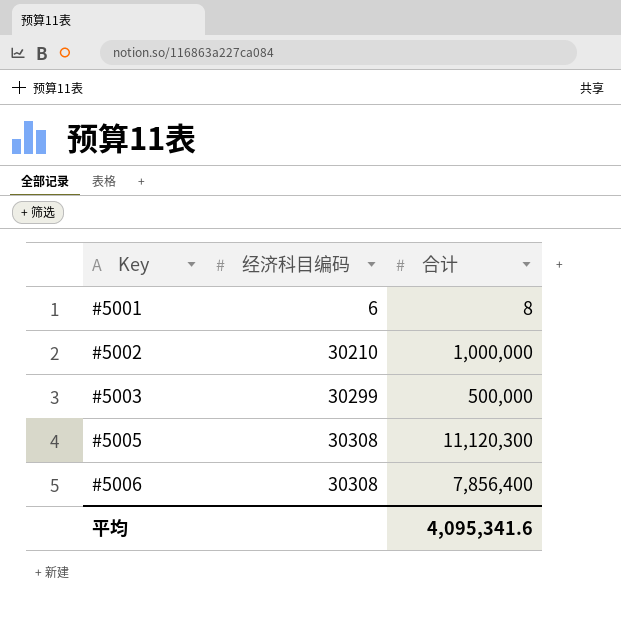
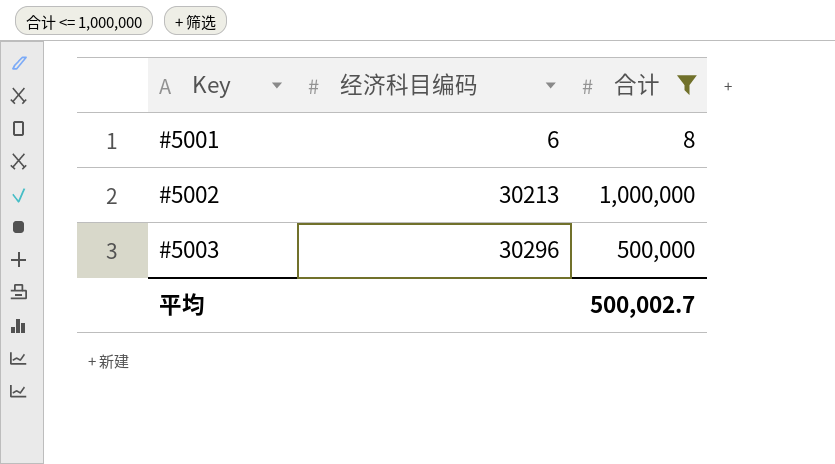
filter: none -> 合计 <= 1,000,000
#5002 | 经济科目编码: 30210 -> 30213
#5003 | 经济科目编码: 30299 -> 30296
平均 | 合计: 4,095,341.6 -> 500,002.7

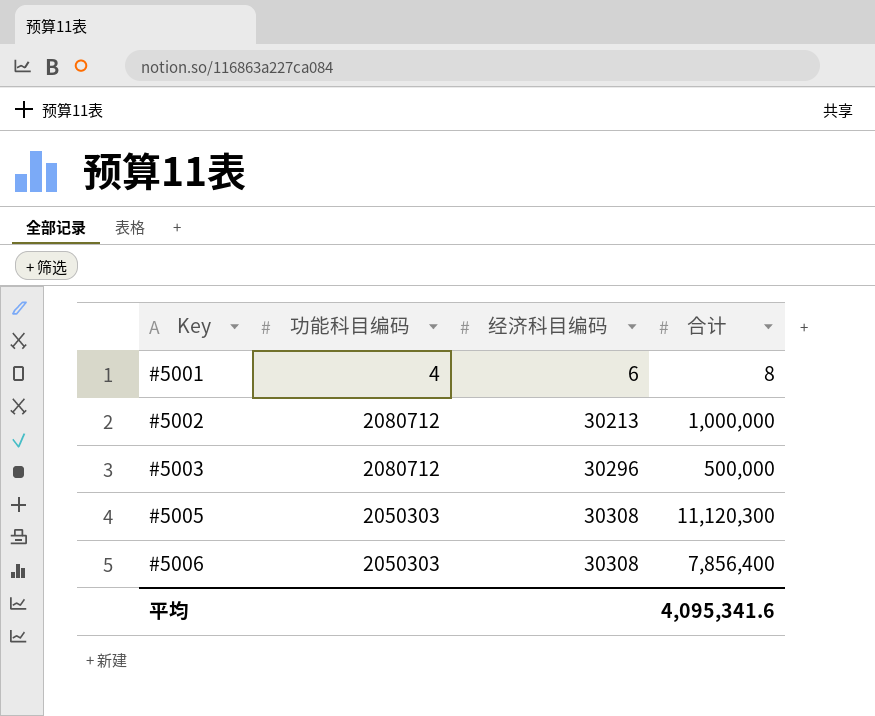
filter: 合计 <= 1,000,000 -> none
column 功能科目编码 | position: none -> 2
平均 | 合计: 500,002.7 -> 4,095,341.6

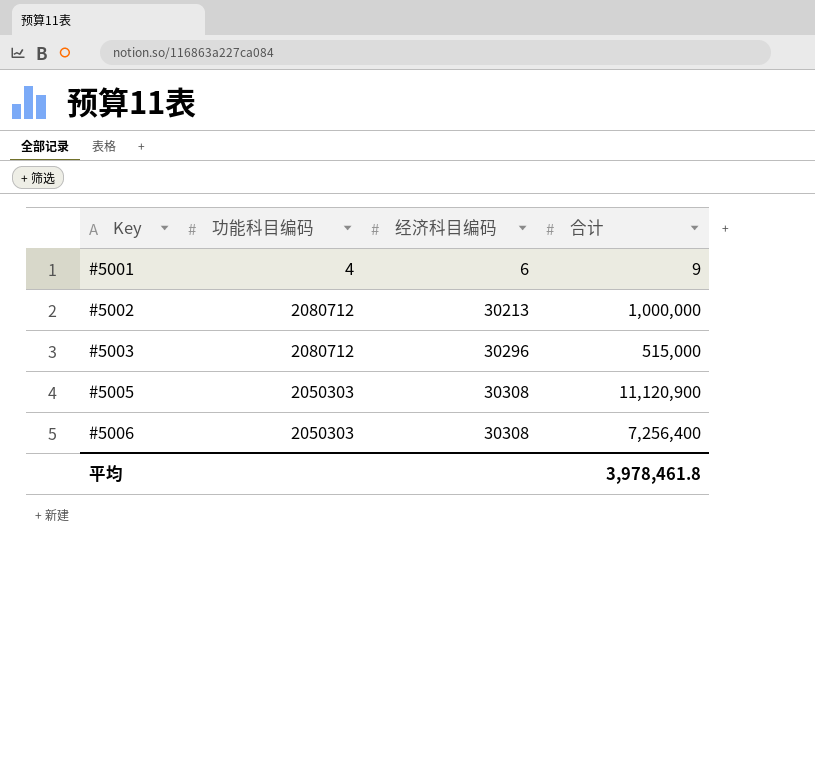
#5001 | 合计: 8 -> 9
#5003 | 合计: 500,000 -> 515,000
#5005 | 合计: 11,120,300 -> 11,120,900
#5006 | 合计: 7,856,400 -> 7,256,400
平均 | 合计: 4,095,341.6 -> 3,978,461.8

